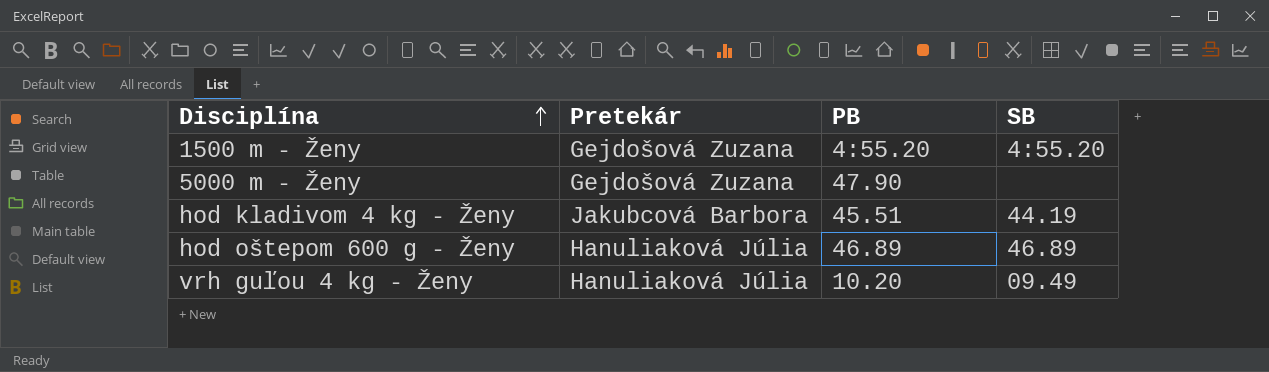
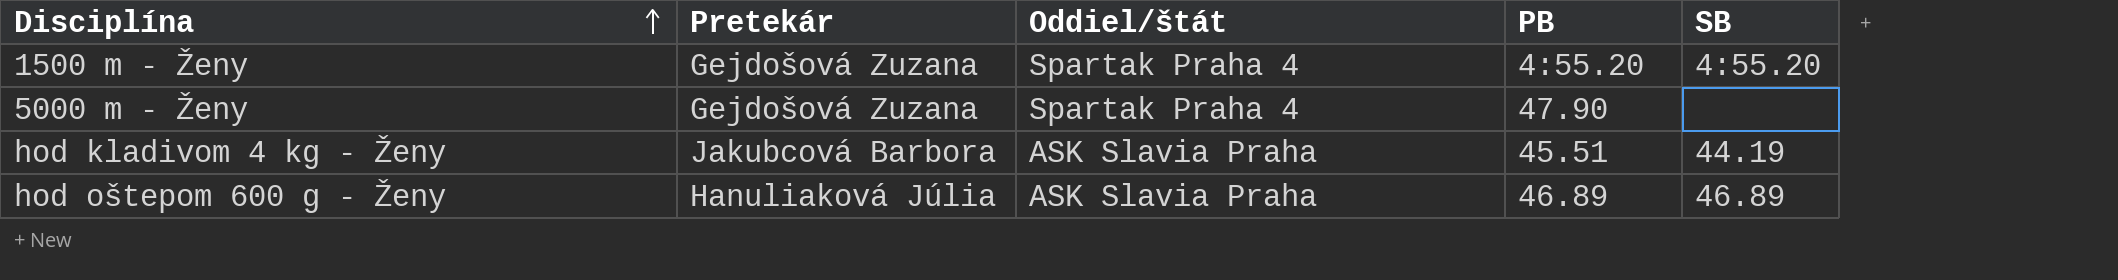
column Oddiel/štát | position: none -> 3
row vrh guľou 4 kg - Ženy: Hanuliaková Júlia | 10.20 | 09.49 -> none

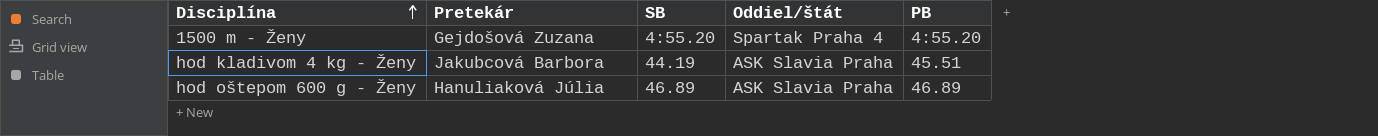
column SB | position: 5 -> 3
row 5000 m - Ženy: Gejdošová Zuzana | Spartak Praha 4 | 47.90 | none -> none

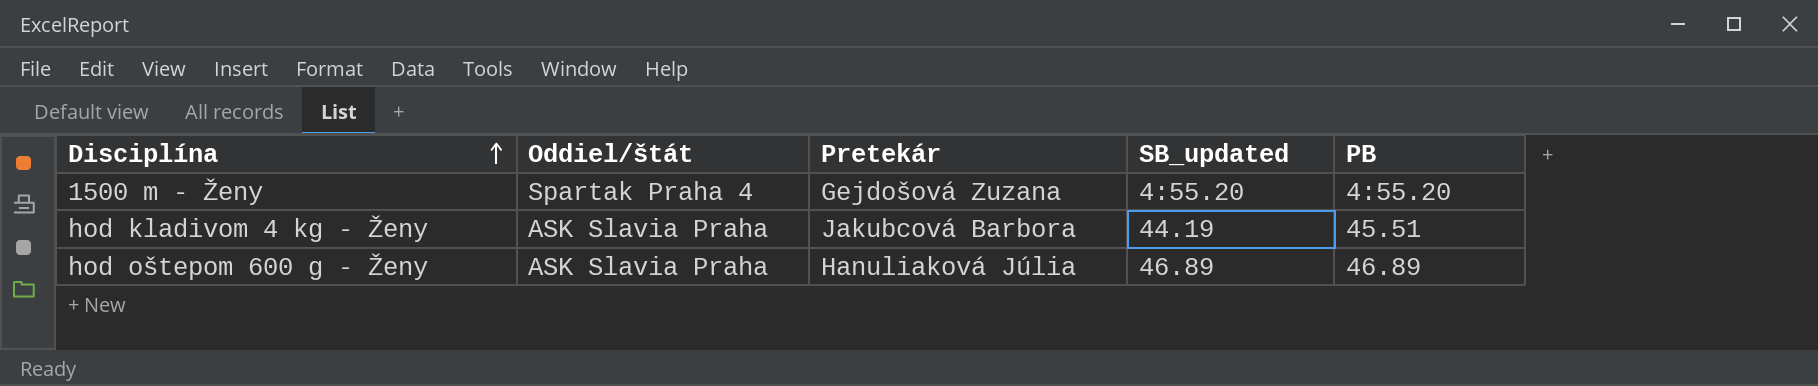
column Oddiel/štát | position: 4 -> 2
column name: SB -> SB_updated

